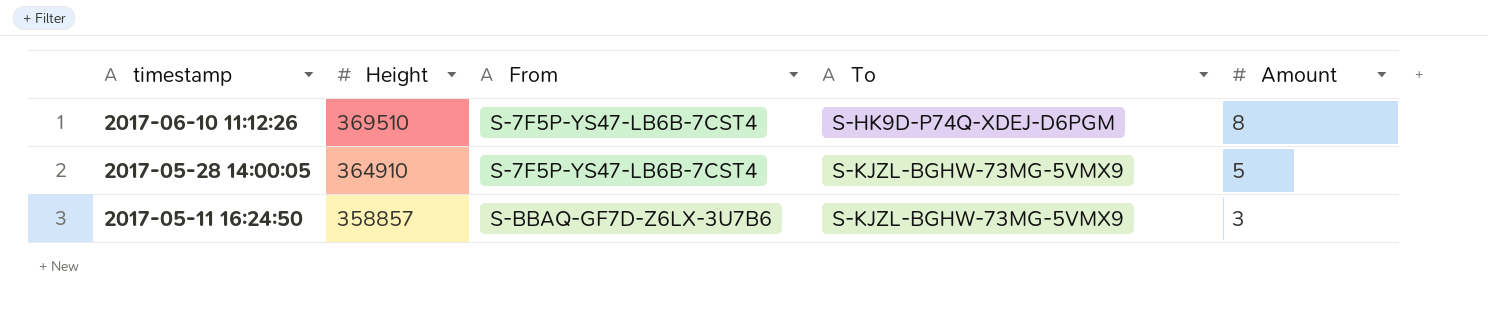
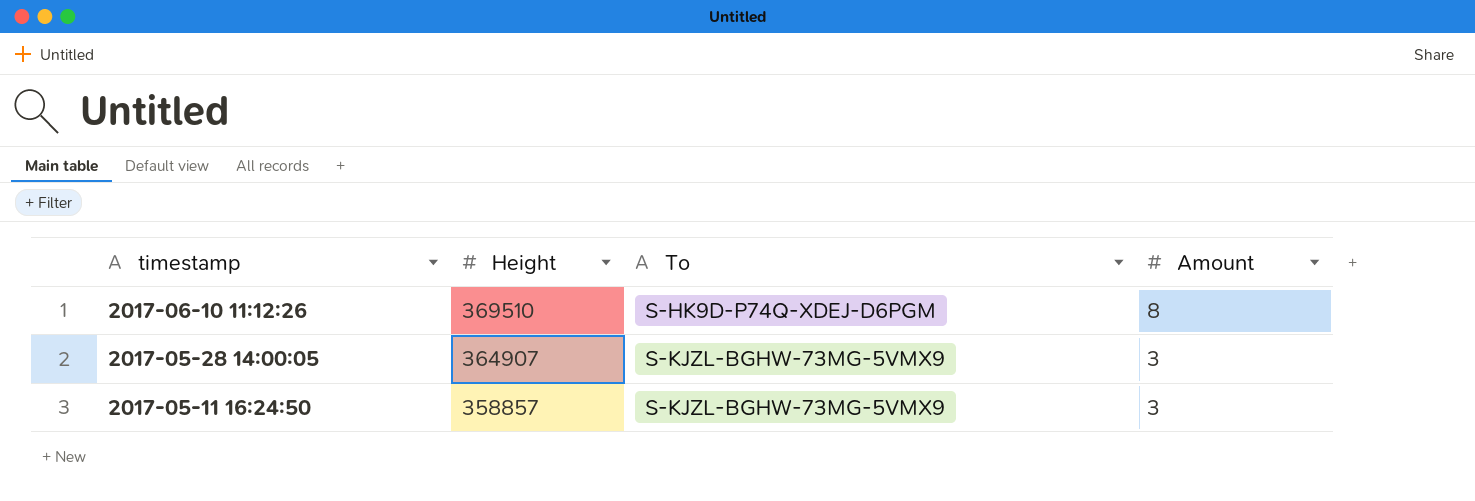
column From | position: 3 -> none
2017-05-28 14:00:05 | Height: 364910 -> 364907
2017-05-28 14:00:05 | Amount: 5 -> 3

